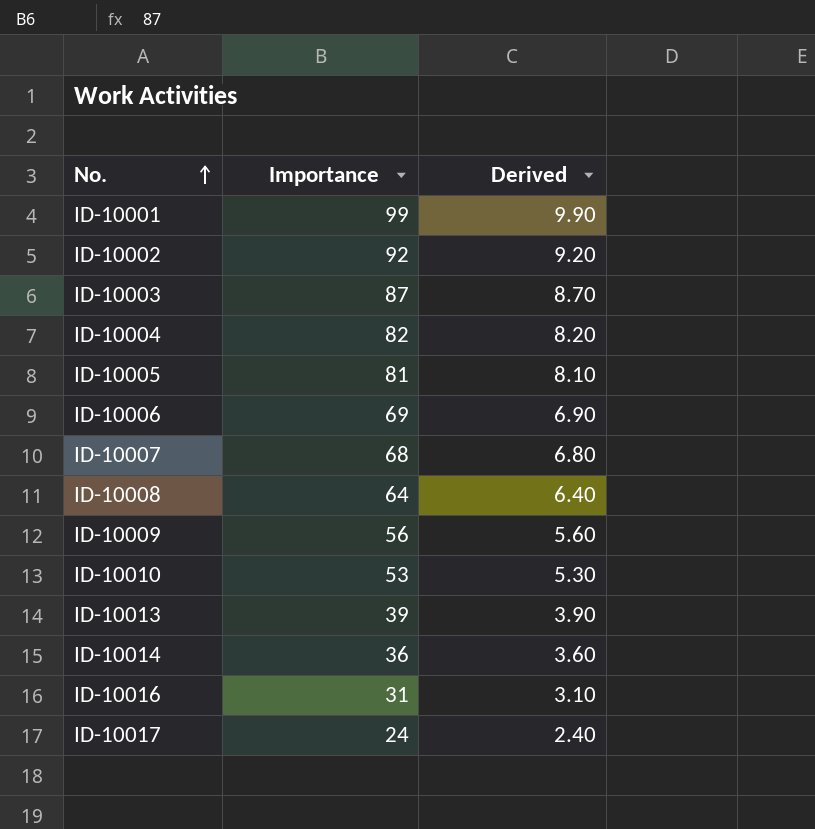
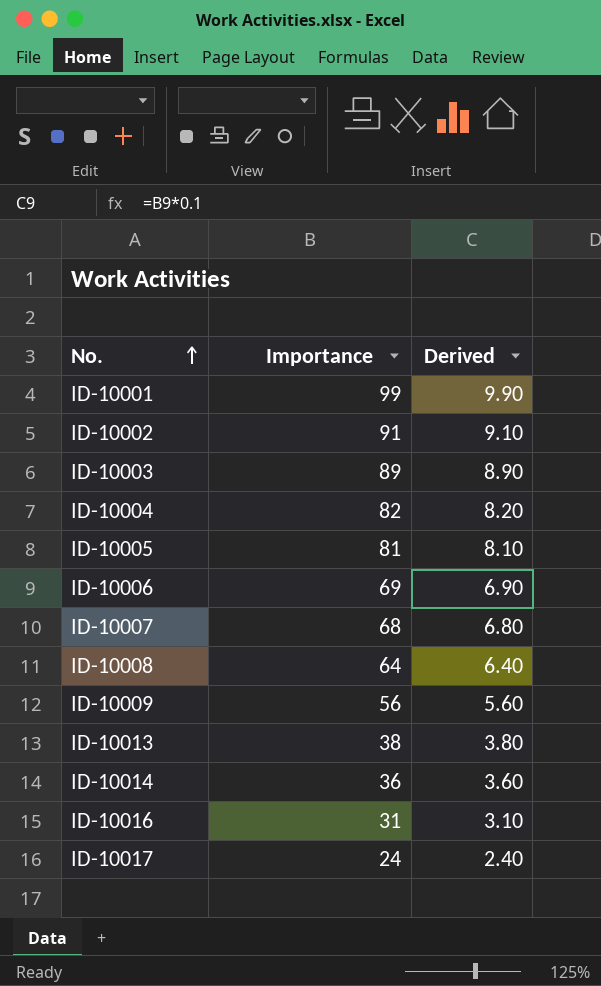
row ID-10010: 53 | 5.30 -> none
ID-10002 | Importance: 92 -> 91
ID-10002 | Derived: 9.20 -> 9.10
ID-10003 | Importance: 87 -> 89
ID-10003 | Derived: 8.70 -> 8.90
ID-10013 | Importance: 39 -> 38
ID-10013 | Derived: 3.90 -> 3.80

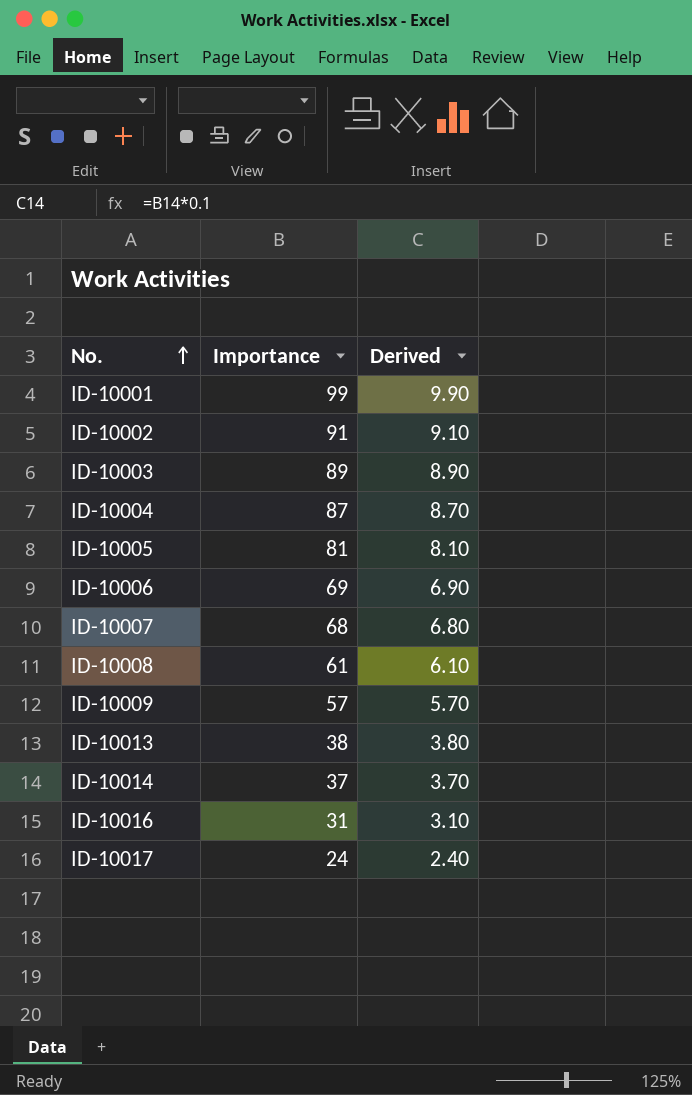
ID-10004 | Importance: 82 -> 87
ID-10004 | Derived: 8.20 -> 8.70
ID-10008 | Importance: 64 -> 61
ID-10008 | Derived: 6.40 -> 6.10
ID-10009 | Importance: 56 -> 57
ID-10009 | Derived: 5.60 -> 5.70
ID-10014 | Importance: 36 -> 37
ID-10014 | Derived: 3.60 -> 3.70

